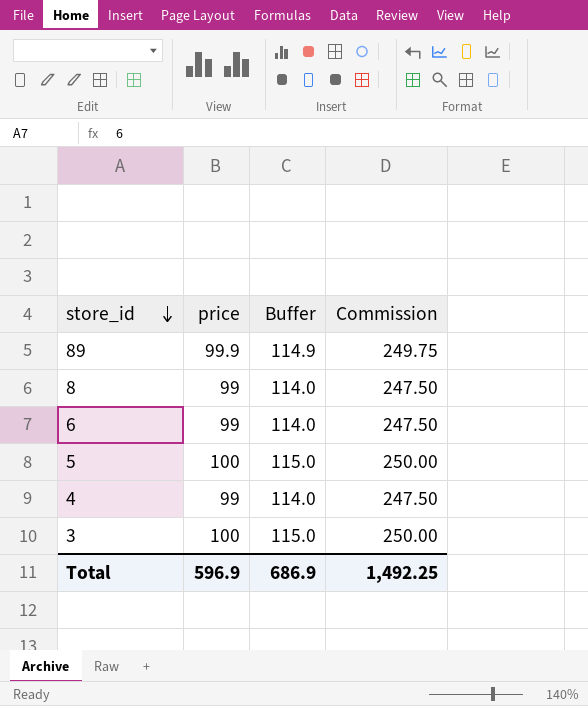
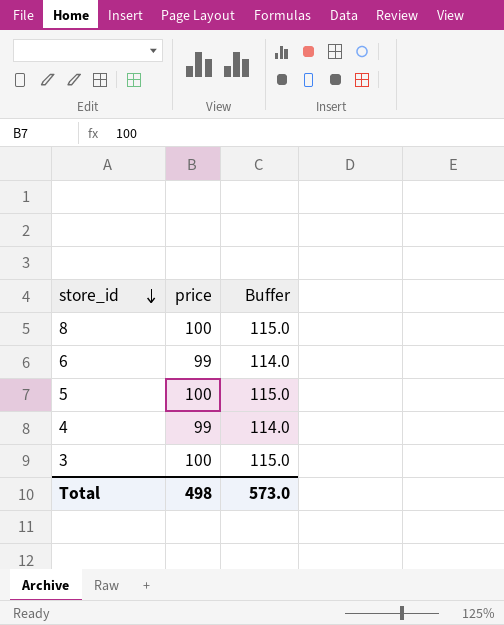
column Commission | formula: [price] * 2.5 -> none
row 89: 99.9 | 114.9 | 249.75 -> none
8 | price: 99 -> 100
8 | Buffer: 114.0 -> 115.0
Total | price: 596.9 -> 498
Total | Buffer: 686.9 -> 573.0

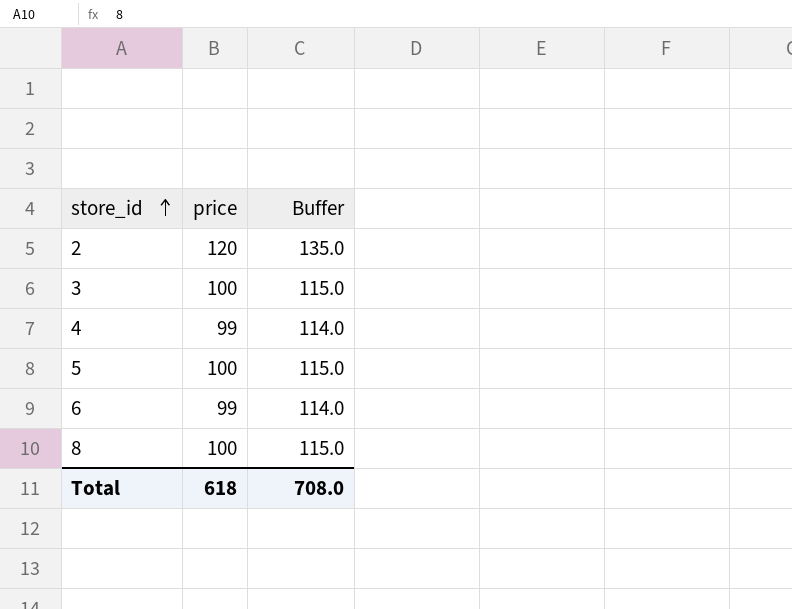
row order: store_id descending -> store_id ascending
row 2: none -> 120 | 135.0
Total | price: 498 -> 618
Total | Buffer: 573.0 -> 708.0

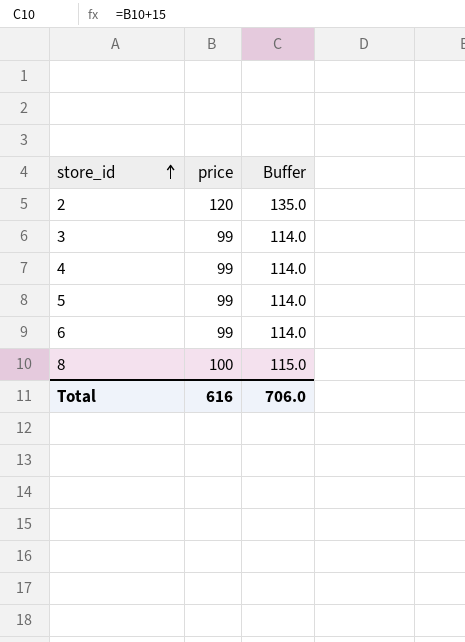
3 | price: 100 -> 99
3 | Buffer: 115.0 -> 114.0
5 | price: 100 -> 99
5 | Buffer: 115.0 -> 114.0
Total | price: 618 -> 616
Total | Buffer: 708.0 -> 706.0

